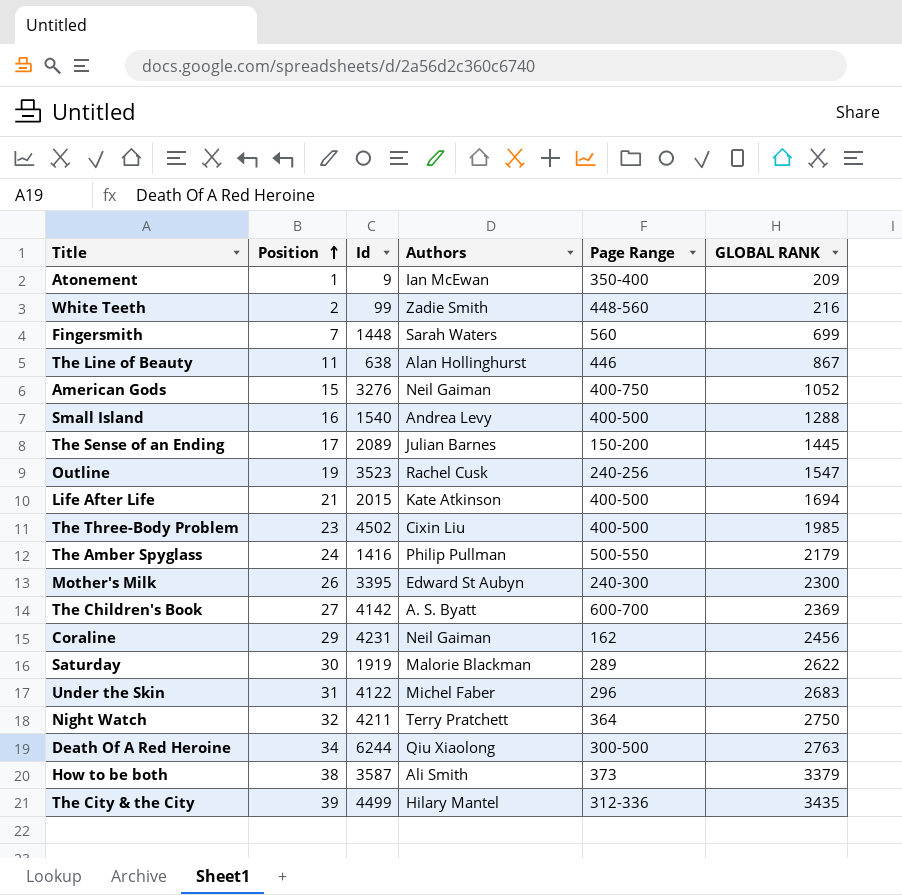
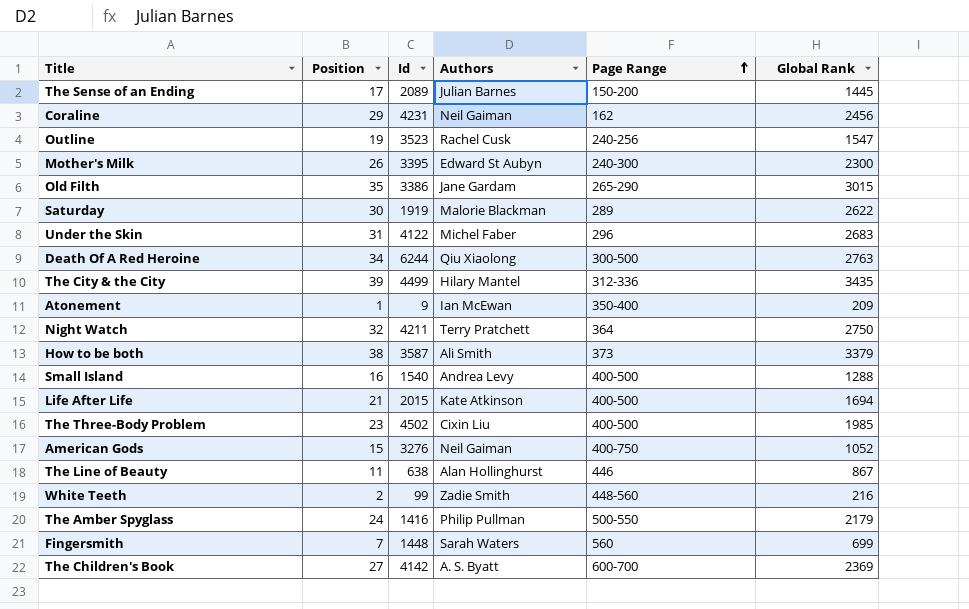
row order: Position ascending -> Page Range ascending
column name: GLOBAL RANK -> Global Rank
row Old Filth: none -> 35 | 3386 | Jane Gardam | 265-290 | 3015

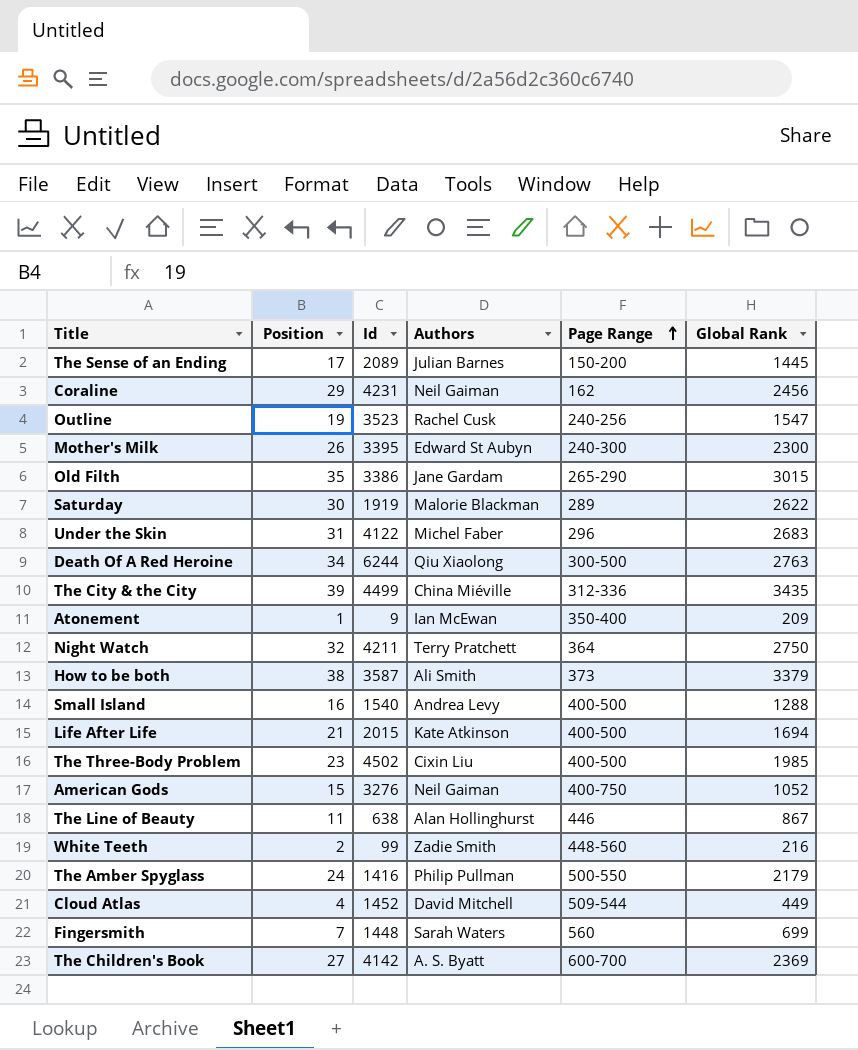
The City & the City | Authors: Hilary Mantel -> China Miéville
row Cloud Atlas: none -> 4 | 1452 | David Mitchell | 509-544 | 449

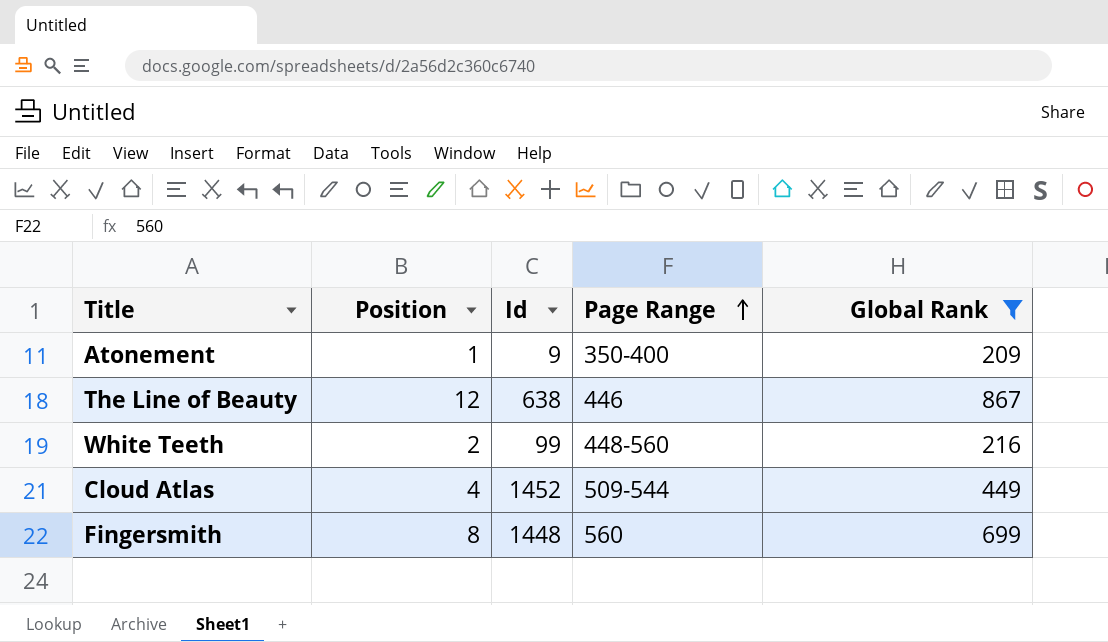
filter: none -> Global Rank <= 867
column Authors | position: 4 -> none
The Line of Beauty | Position: 11 -> 12
Fingersmith | Position: 7 -> 8

